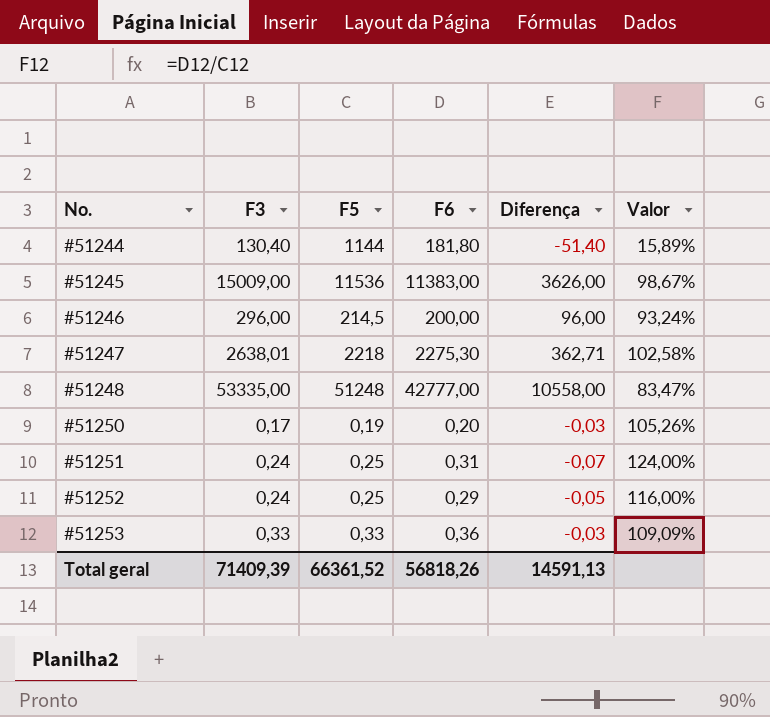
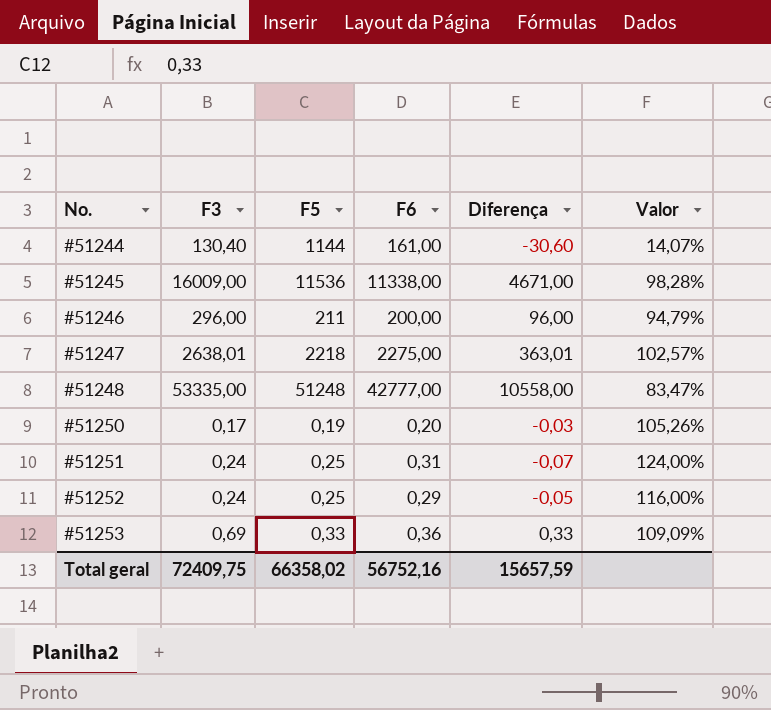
#51244 | F6: 181,80 -> 161,00
#51244 | Diferença: -51,40 -> -30,60
#51244 | Valor: 15,89% -> 14,07%
#51245 | F3: 15009,00 -> 16009,00
#51245 | F6: 11383,00 -> 11338,00
#51245 | Diferença: 3626,00 -> 4671,00
#51245 | Valor: 98,67% -> 98,28%
#51246 | F5: 214,5 -> 211
#51246 | Valor: 93,24% -> 94,79%
#51247 | F6: 2275,30 -> 2275,00
#51247 | Diferença: 362,71 -> 363,01
#51247 | Valor: 102,58% -> 102,57%
#51253 | F3: 0,33 -> 0,69
#51253 | Diferença: -0,03 -> 0,33
Total geral | F3: 71409,39 -> 72409,75
Total geral | F5: 66361,52 -> 66358,02
Total geral | F6: 56818,26 -> 56752,16
Total geral | Diferença: 14591,13 -> 15657,59

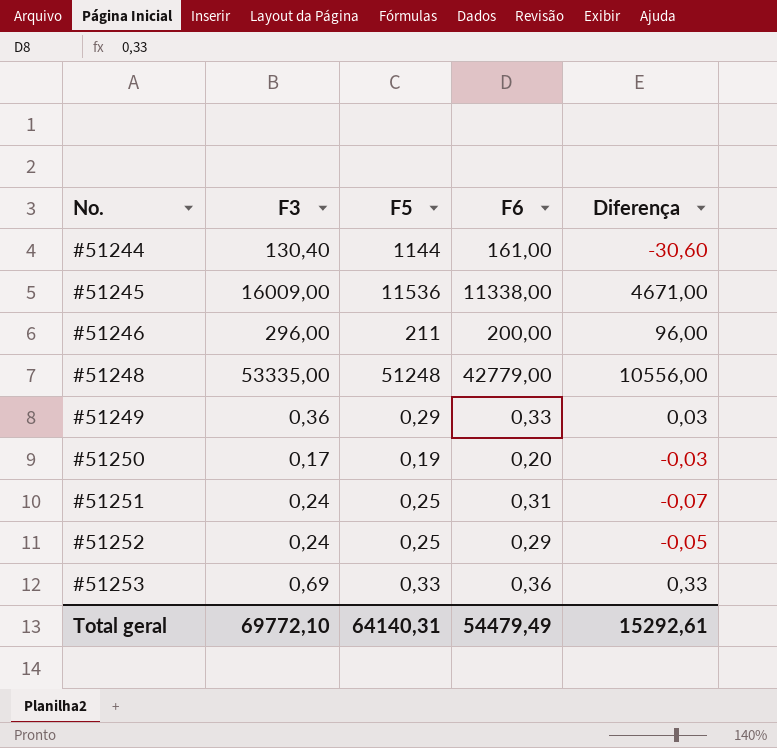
column Valor | formula: [F6] / [F5] -> none
row #51247: 2638,01 | 2218 | 2275,00 | 363,01 | 102,57% -> none
#51248 | F6: 42777,00 -> 42779,00
#51248 | Diferença: 10558,00 -> 10556,00
row #51249: none -> 0,36 | 0,29 | 0,33 | 0,03
Total geral | F3: 72409,75 -> 69772,10
Total geral | F5: 66358,02 -> 64140,31
Total geral | F6: 56752,16 -> 54479,49
Total geral | Diferença: 15657,59 -> 15292,61

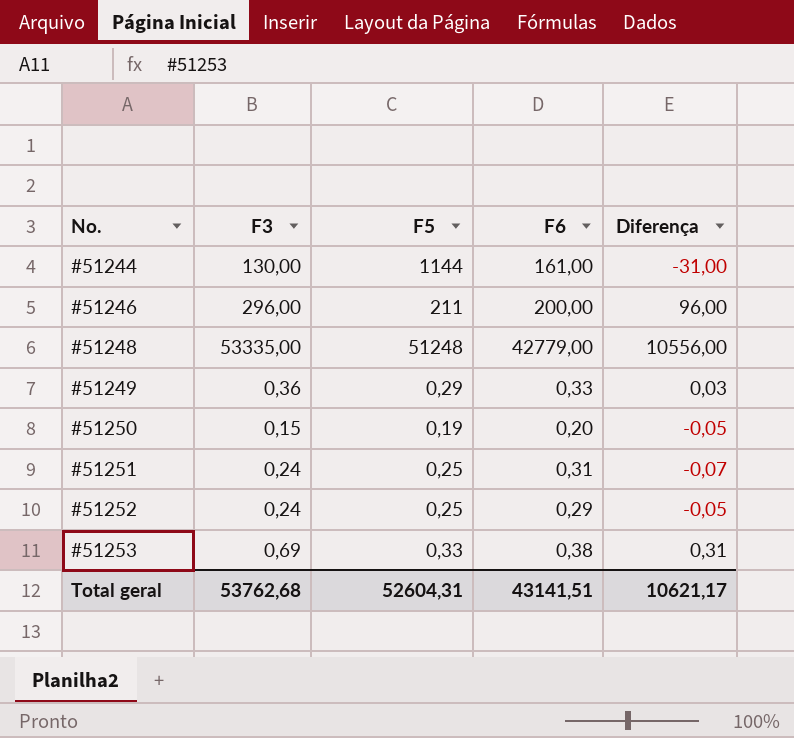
row #51245: 16009,00 | 11536 | 11338,00 | 4671,00 -> none
#51244 | F3: 130,40 -> 130,00
#51244 | Diferença: -30,60 -> -31,00
#51250 | F3: 0,17 -> 0,15
#51250 | Diferença: -0,03 -> -0,05
#51253 | F6: 0,36 -> 0,38
#51253 | Diferença: 0,33 -> 0,31
Total geral | F3: 69772,10 -> 53762,68
Total geral | F5: 64140,31 -> 52604,31
Total geral | F6: 54479,49 -> 43141,51
Total geral | Diferença: 15292,61 -> 10621,17

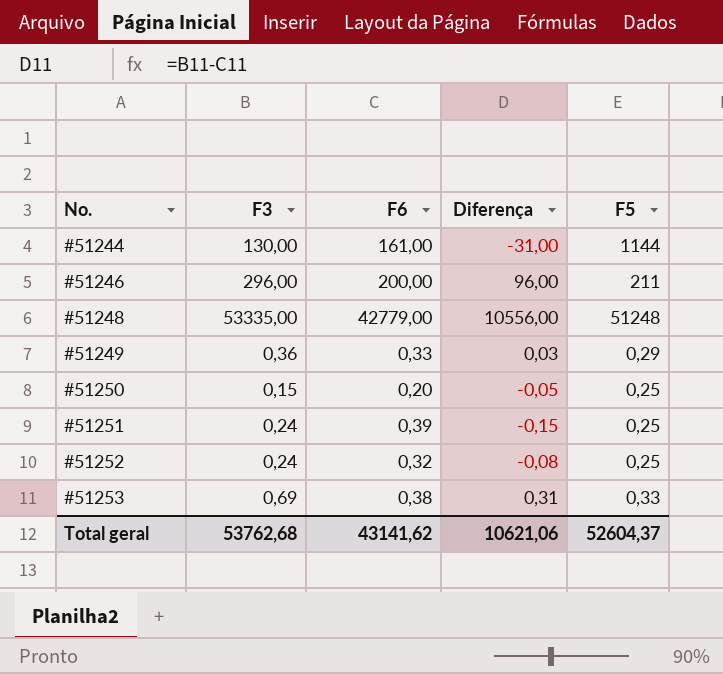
column F5 | position: 3 -> 5
#51250 | F5: 0,19 -> 0,25
#51251 | F6: 0,31 -> 0,39
#51251 | Diferença: -0,07 -> -0,15
#51252 | F6: 0,29 -> 0,32
#51252 | Diferença: -0,05 -> -0,08
Total geral | F6: 43141,51 -> 43141,62
Total geral | Diferença: 10621,17 -> 10621,06
Total geral | F5: 52604,31 -> 52604,37

